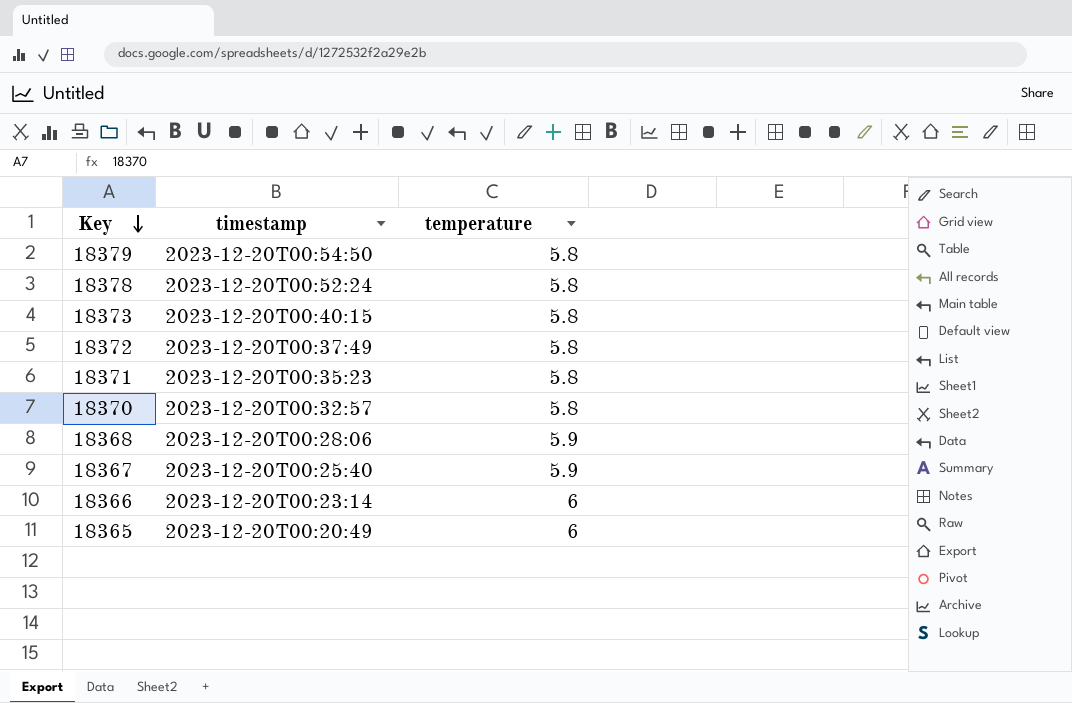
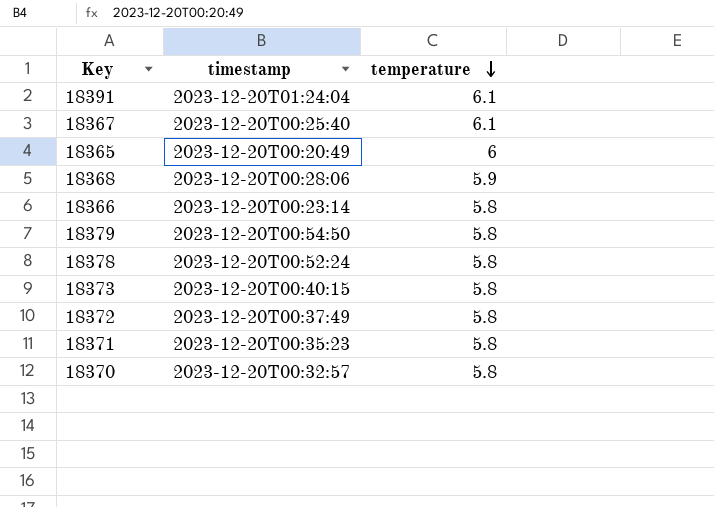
row order: Key descending -> temperature descending
row 18391: none -> 2023-12-20T01:24:04 | 6.1
18367 | temperature: 5.9 -> 6.1
18366 | temperature: 6 -> 5.8

